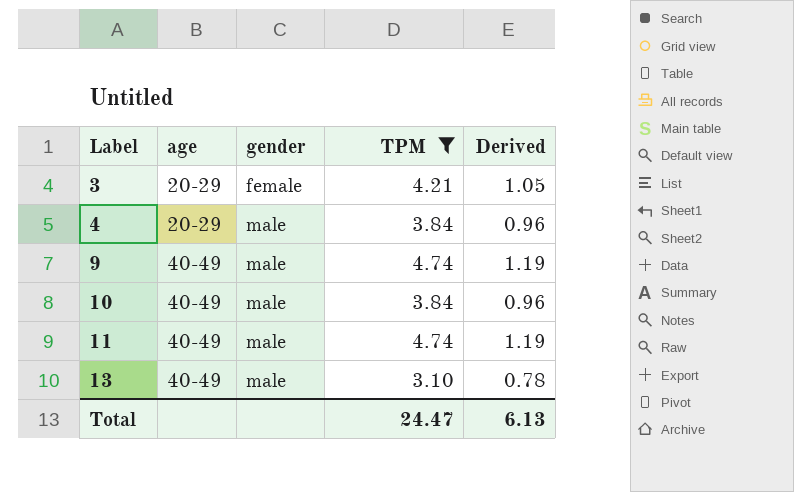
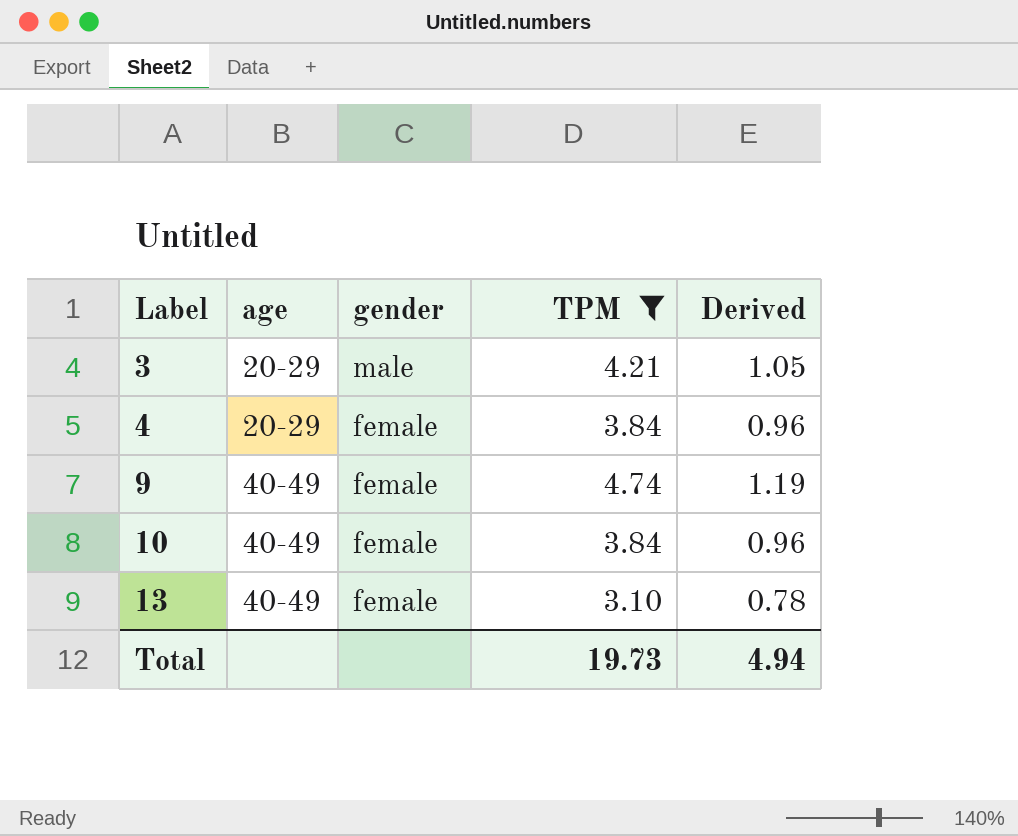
row 11: 40-49 | male | 4.74 | 1.19 -> none
3 | gender: female -> male
4 | gender: male -> female
9 | gender: male -> female
10 | gender: male -> female
13 | gender: male -> female
Total | TPM: 24.47 -> 19.73
Total | Derived: 6.13 -> 4.94

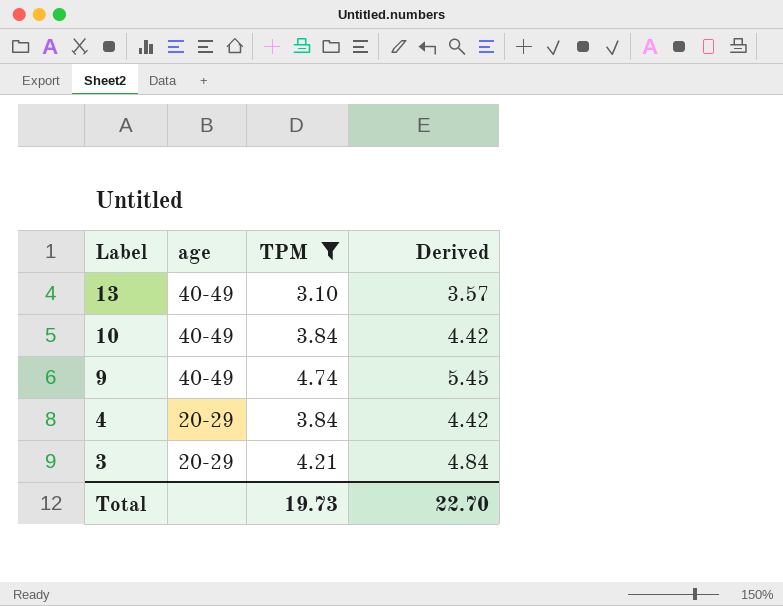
row order: Label ascending -> Label descending
column gender | position: 3 -> none
column Derived | formula: [TPM] * 0.25 -> [TPM] * 1.15
Total | Derived: 4.94 -> 22.70

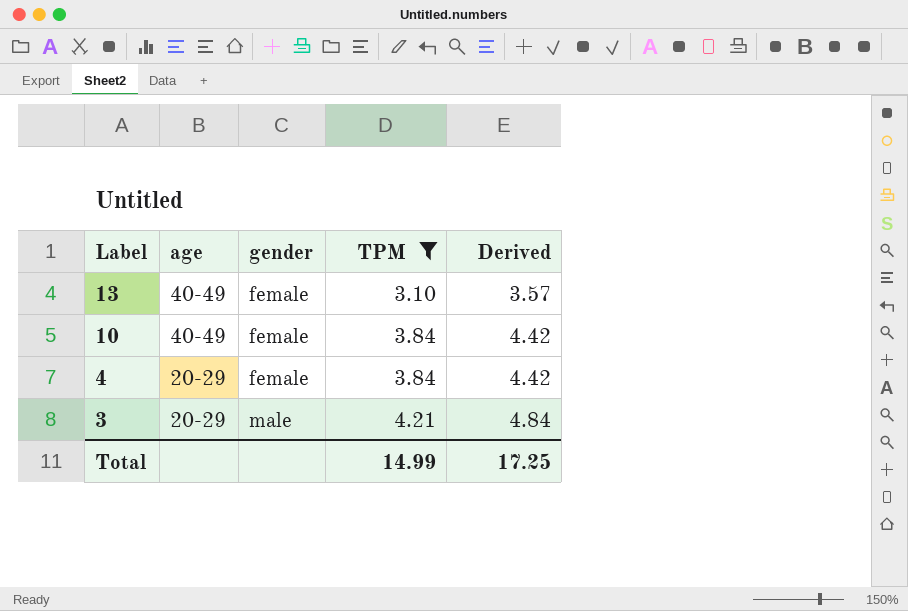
column gender | position: none -> 3
row 9: 40-49 | 4.74 | 5.45 -> none
Total | TPM: 19.73 -> 14.99
Total | Derived: 22.70 -> 17.25

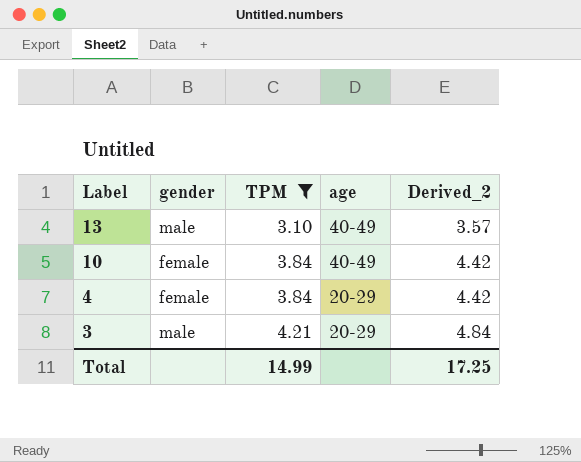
column age | position: 2 -> 4
column name: Derived -> Derived_2
13 | gender: female -> male

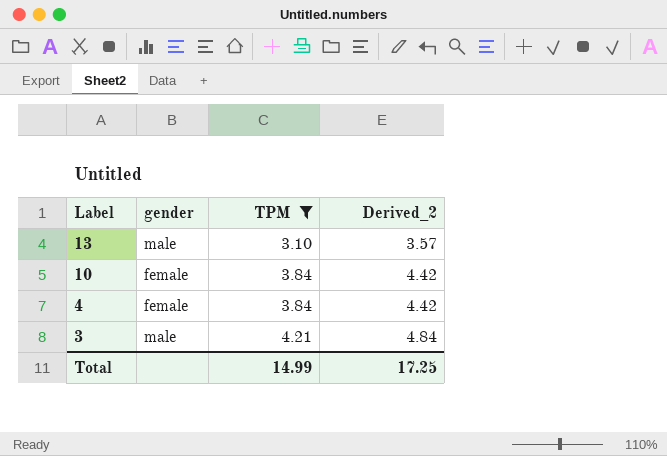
column age | position: 4 -> none

